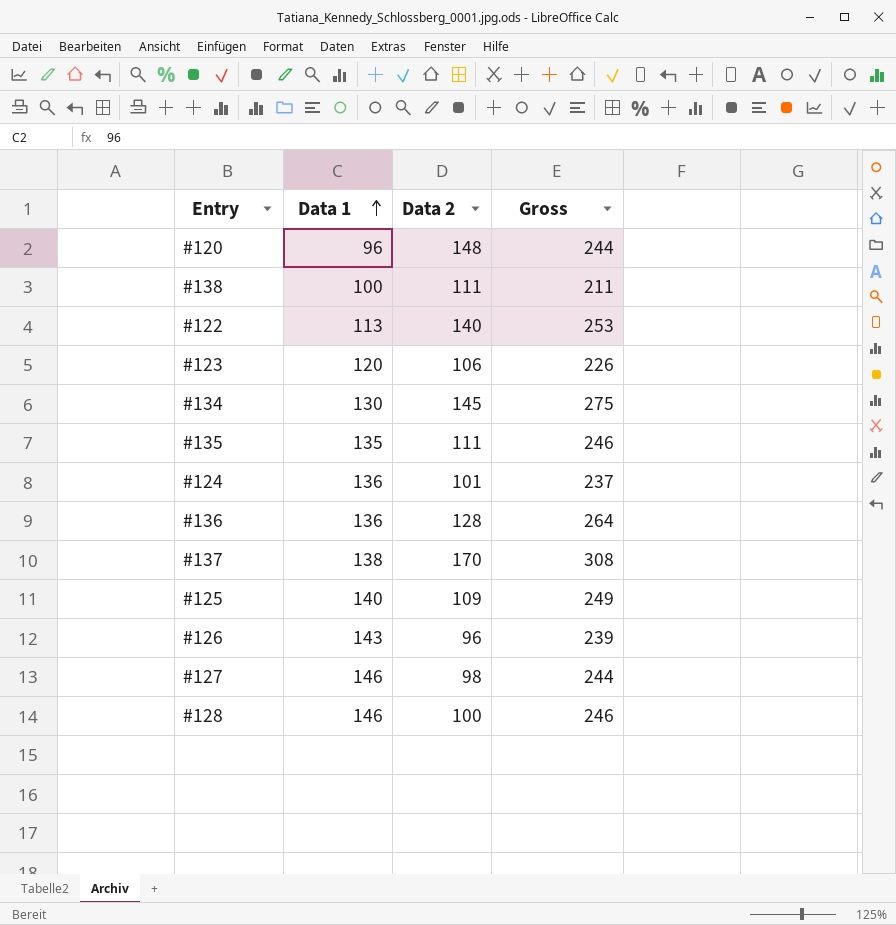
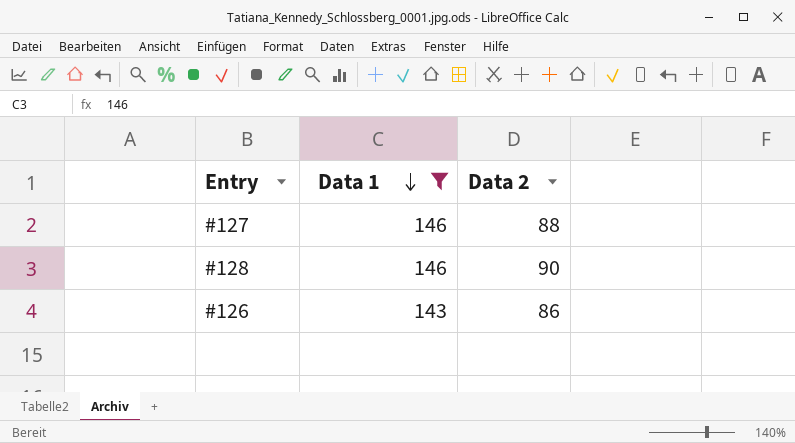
filter: none -> Data 1 >= 143
row order: Data 1 ascending -> Data 1 descending
column Gross | formula: [Data 1] + [Data 2] -> none
#127 | Data 2: 98 -> 88
#128 | Data 2: 100 -> 90
#126 | Data 2: 96 -> 86

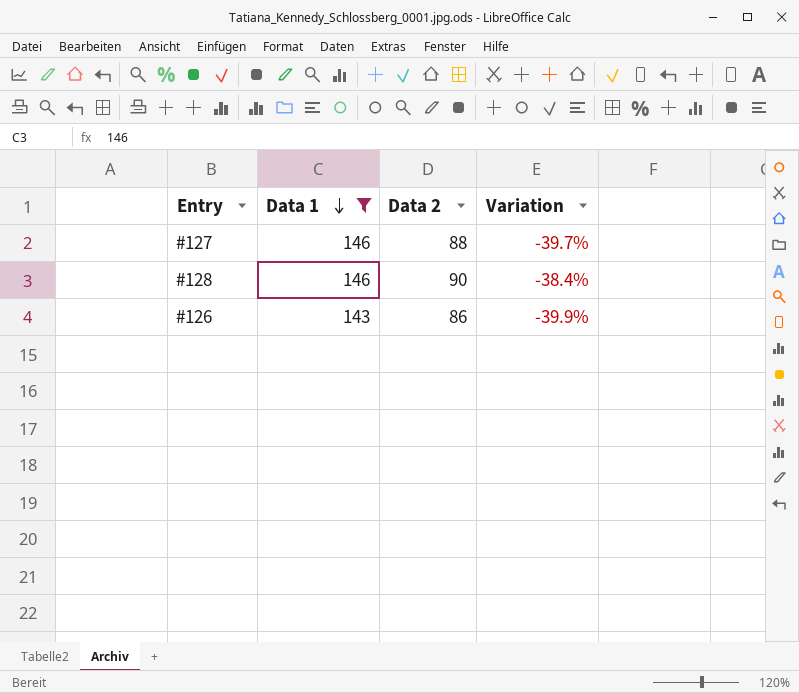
column Variation | formula: none -> ([Data 2] - [Data 1]) / [Data 1]

